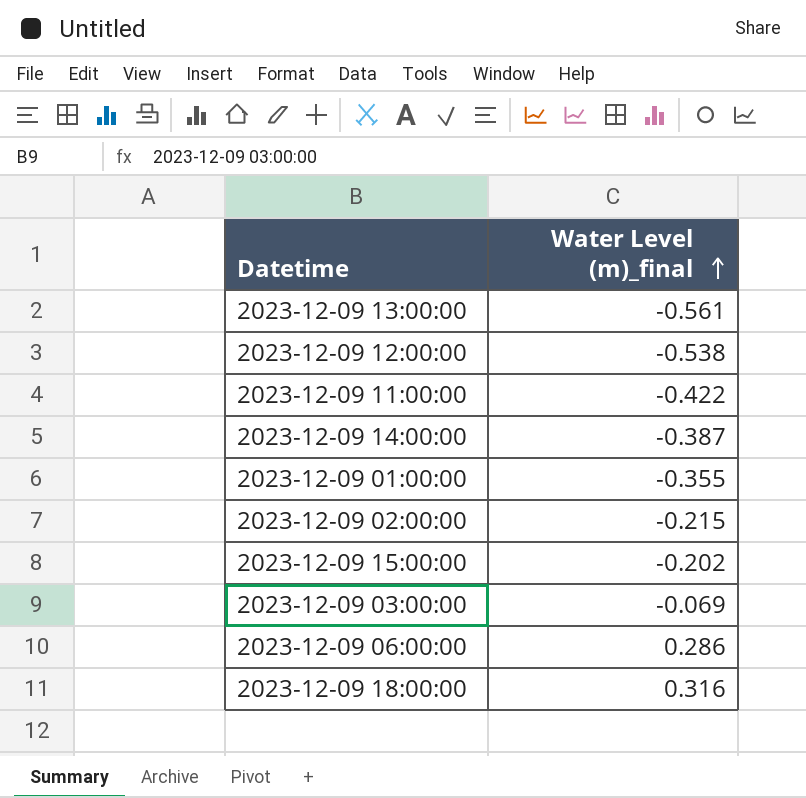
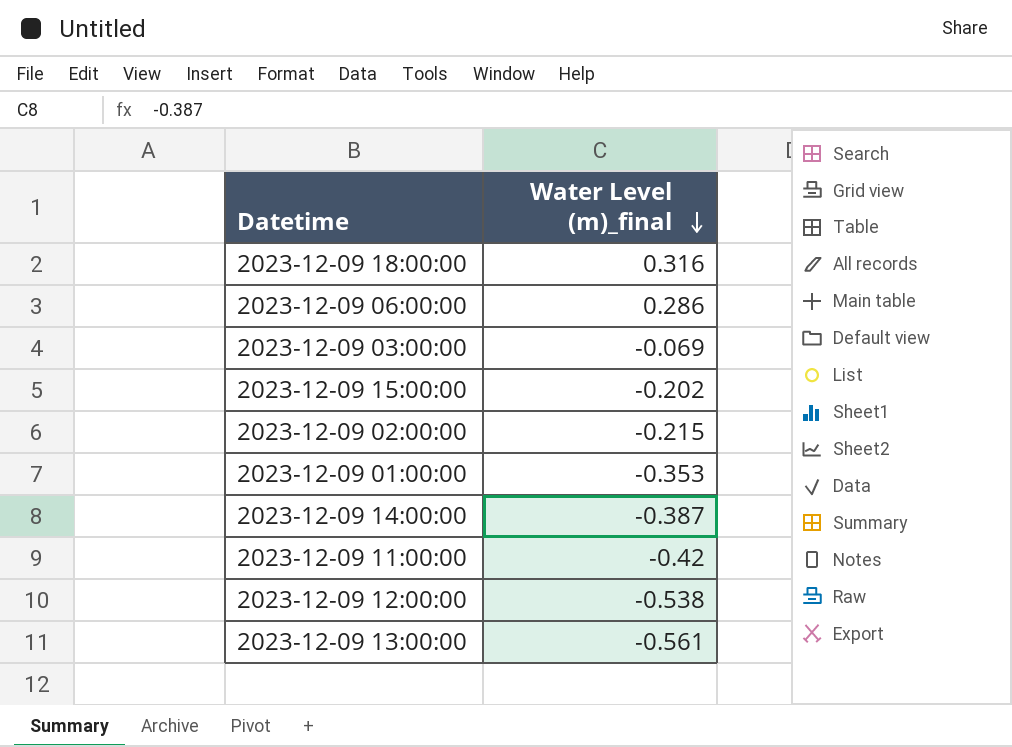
row order: Water Level (m)_final ascending -> Water Level (m)_final descending
2023-12-09 01:00:00 | Water Level (m)_final: -0.355 -> -0.353
2023-12-09 11:00:00 | Water Level (m)_final: -0.422 -> -0.42

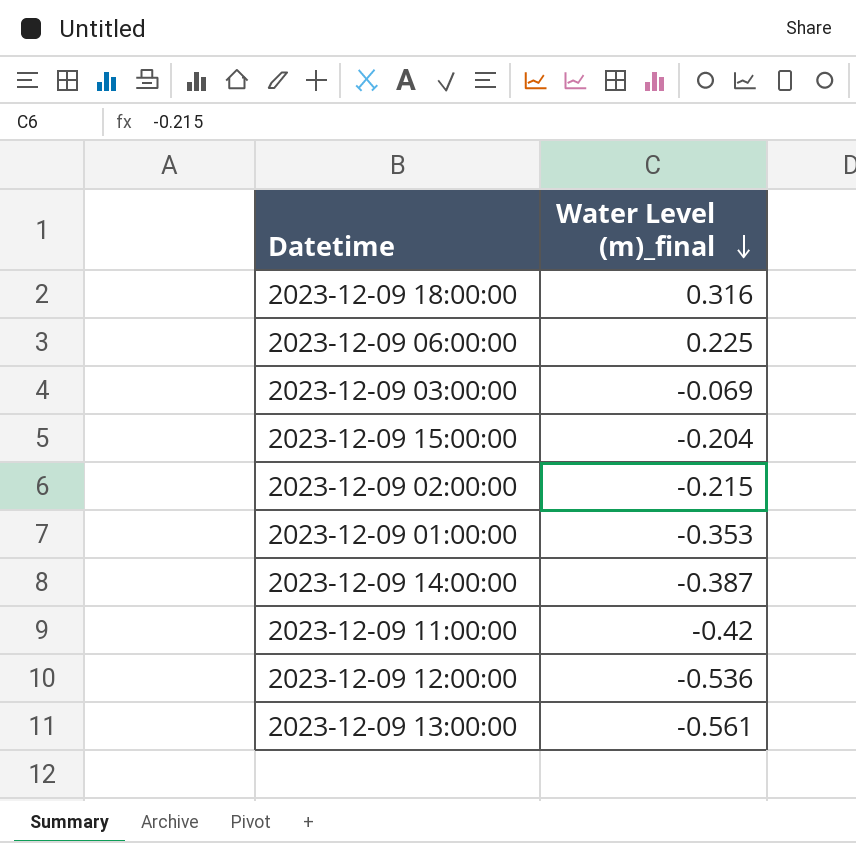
2023-12-09 06:00:00 | Water Level (m)_final: 0.286 -> 0.225
2023-12-09 15:00:00 | Water Level (m)_final: -0.202 -> -0.204
2023-12-09 12:00:00 | Water Level (m)_final: -0.538 -> -0.536

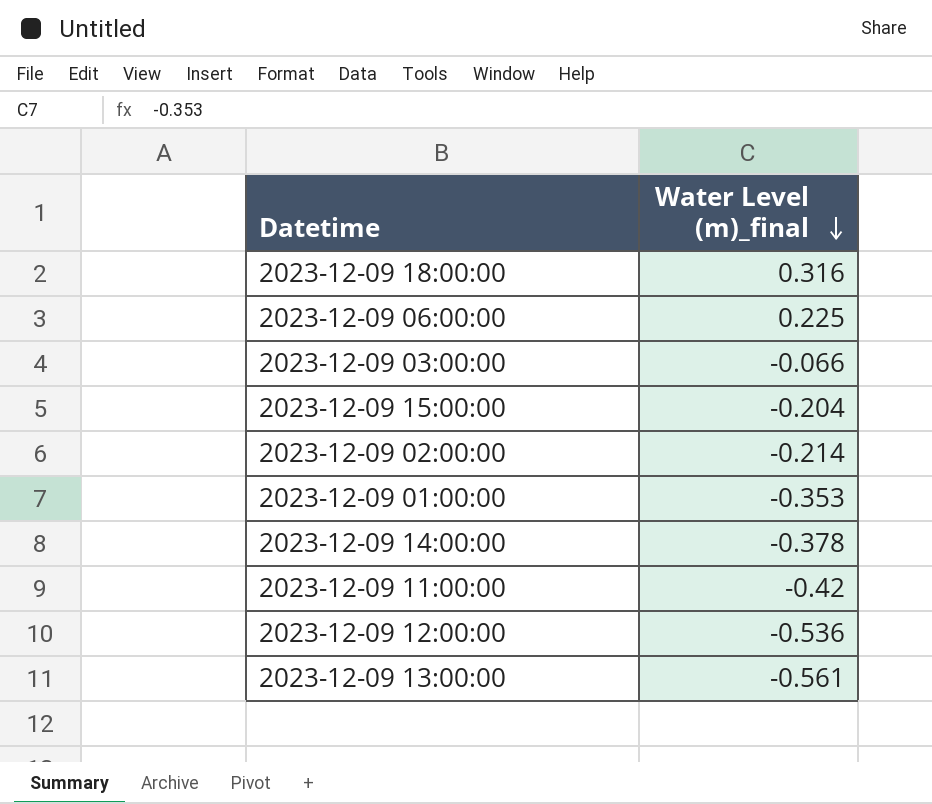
2023-12-09 03:00:00 | Water Level (m)_final: -0.069 -> -0.066
2023-12-09 02:00:00 | Water Level (m)_final: -0.215 -> -0.214
2023-12-09 14:00:00 | Water Level (m)_final: -0.387 -> -0.378

